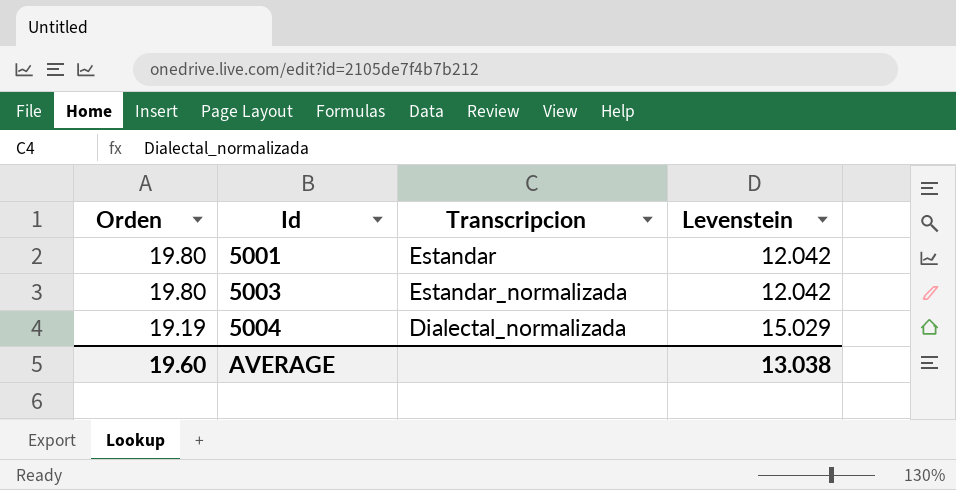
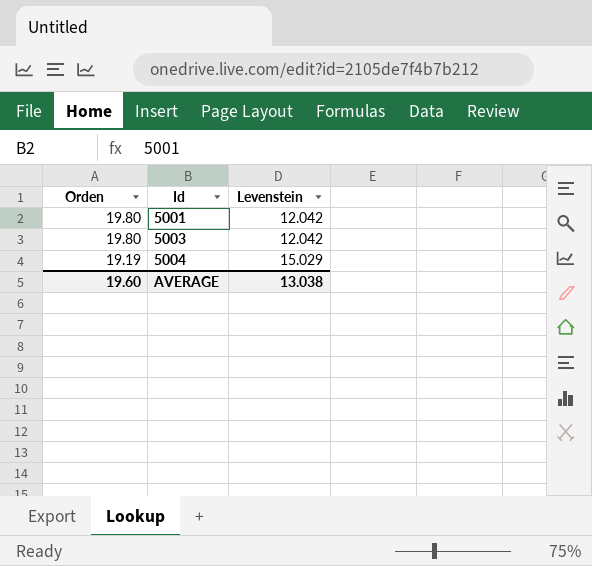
column Transcripcion | position: 3 -> none

